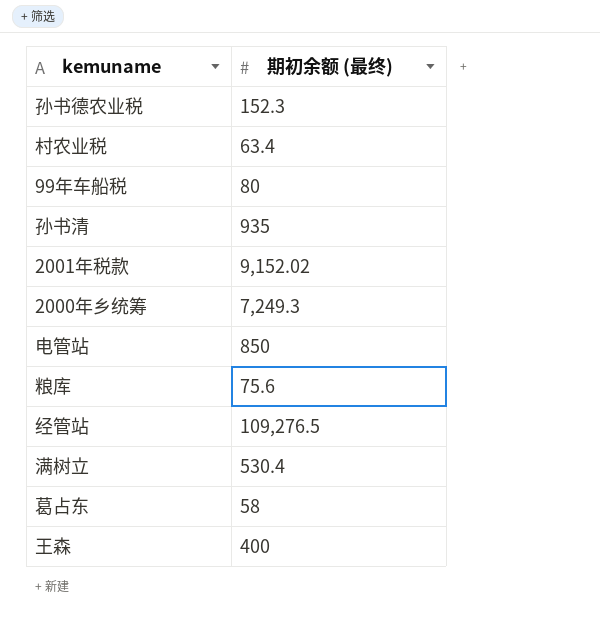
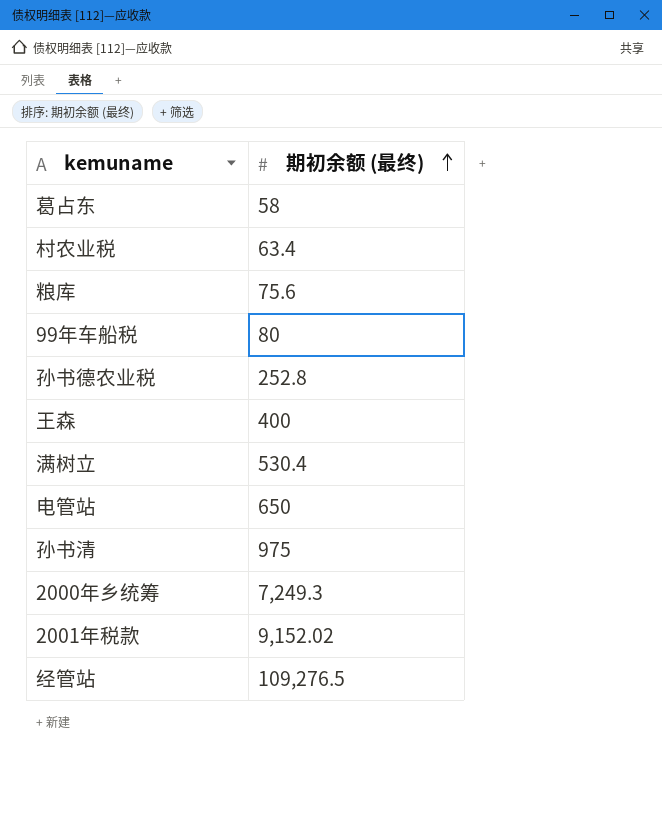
row order: none -> 期初余额 (最终) ascending
孙书德农业税 | 期初余额 (最终): 152.3 -> 252.8
电管站 | 期初余额 (最终): 850 -> 650
孙书清 | 期初余额 (最终): 935 -> 975

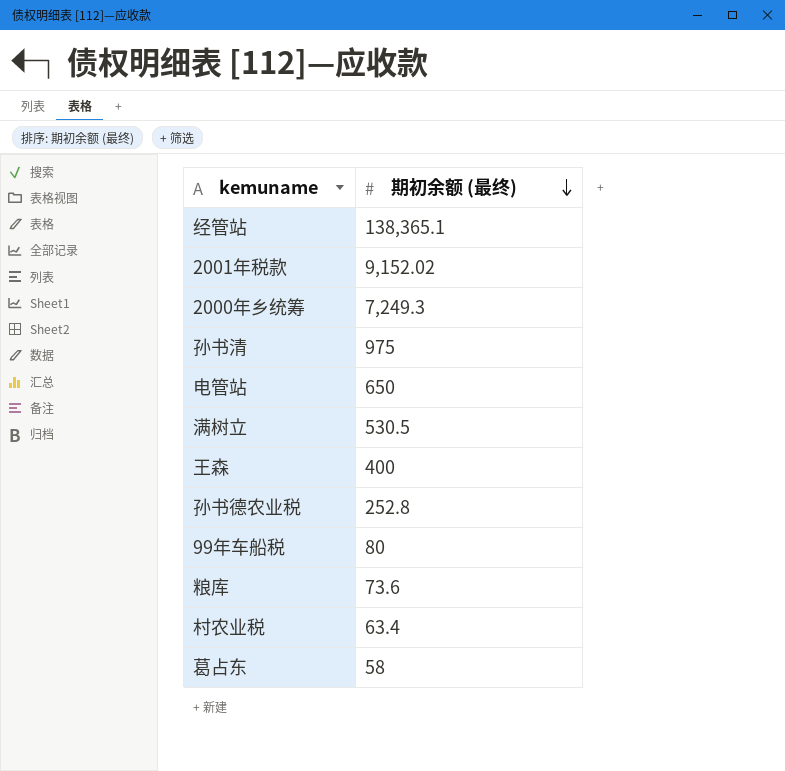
row order: 期初余额 (最终) ascending -> 期初余额 (最终) descending
经管站 | 期初余额 (最终): 109,276.5 -> 138,365.1
满树立 | 期初余额 (最终): 530.4 -> 530.5
粮库 | 期初余额 (最终): 75.6 -> 73.6

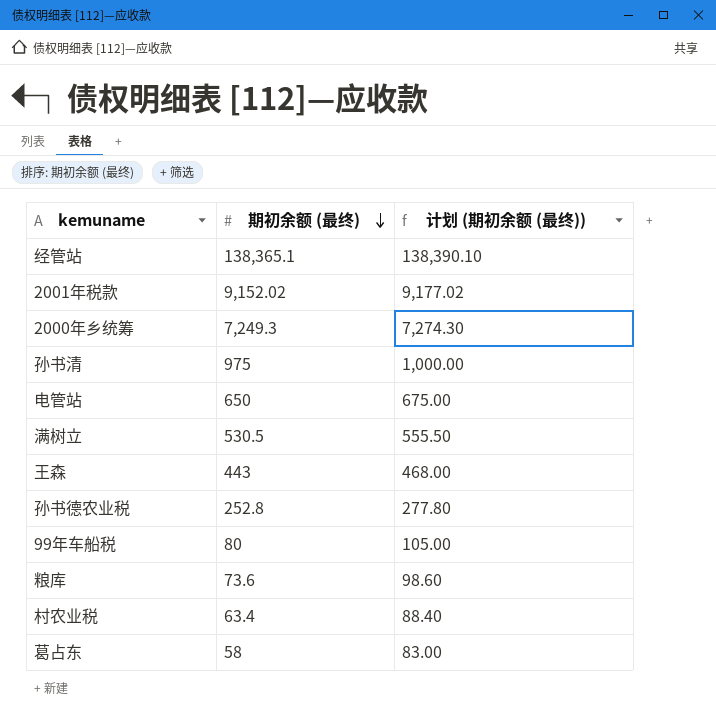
column 计划 (期初余额 (最终)) | formula: none -> [期初余额 (最终)] + 25
王森 | 期初余额 (最终): 400 -> 443

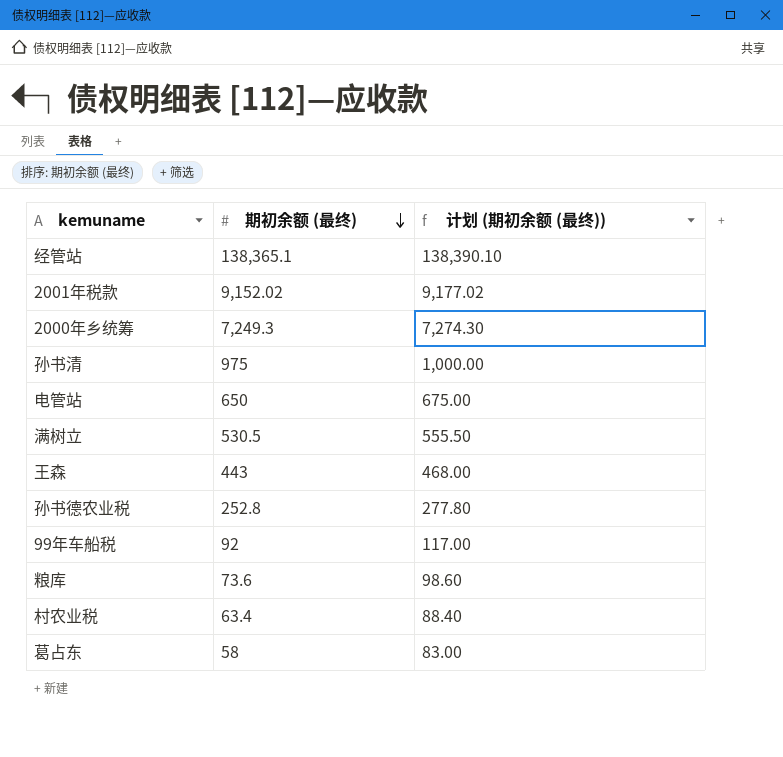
99年车船税 | 期初余额 (最终): 80 -> 92
99年车船税 | 计划 (期初余额 (最终)): 105.00 -> 117.00

